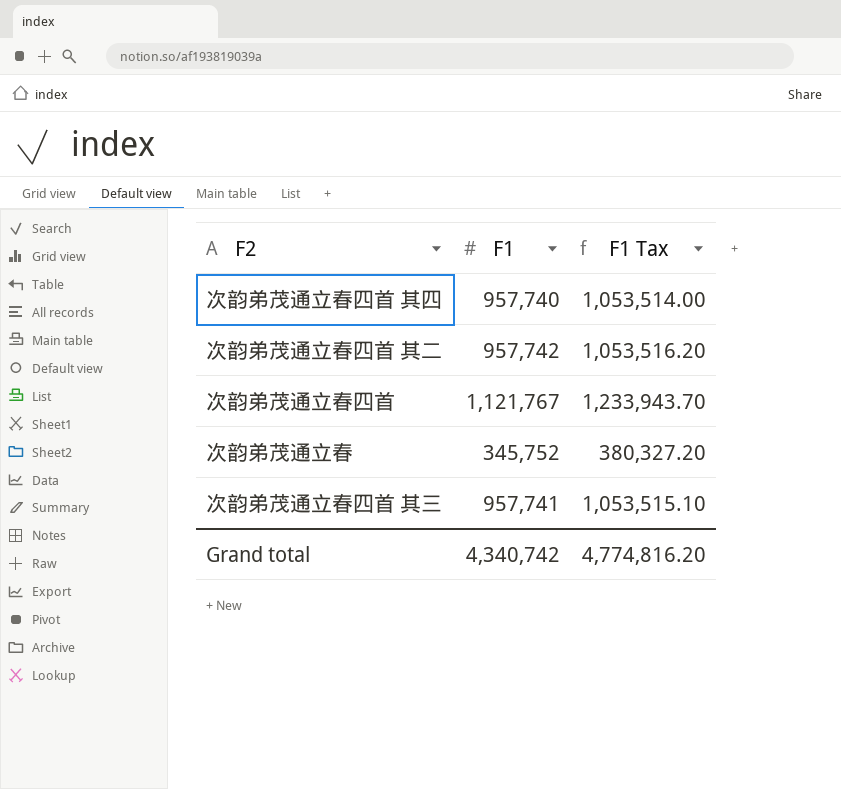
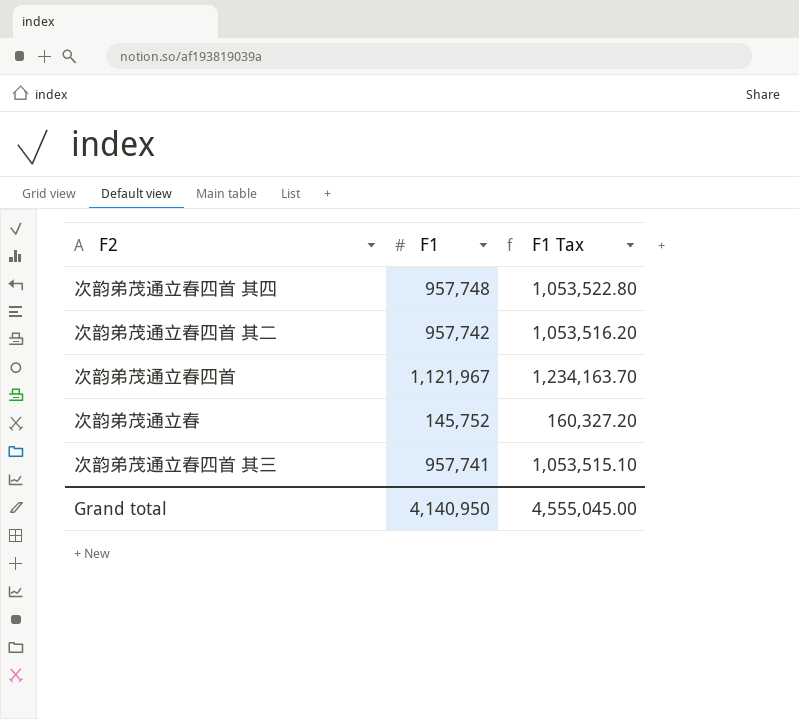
次韵弟茂通立春四首 其四 | F1: 957,740 -> 957,748
次韵弟茂通立春四首 其四 | F1 Tax: 1,053,514.00 -> 1,053,522.80
次韵弟茂通立春四首 | F1: 1,121,767 -> 1,121,967
次韵弟茂通立春四首 | F1 Tax: 1,233,943.70 -> 1,234,163.70
次韵弟茂通立春 | F1: 345,752 -> 145,752
次韵弟茂通立春 | F1 Tax: 380,327.20 -> 160,327.20
Grand total | F1: 4,340,742 -> 4,140,950
Grand total | F1 Tax: 4,774,816.20 -> 4,555,045.00

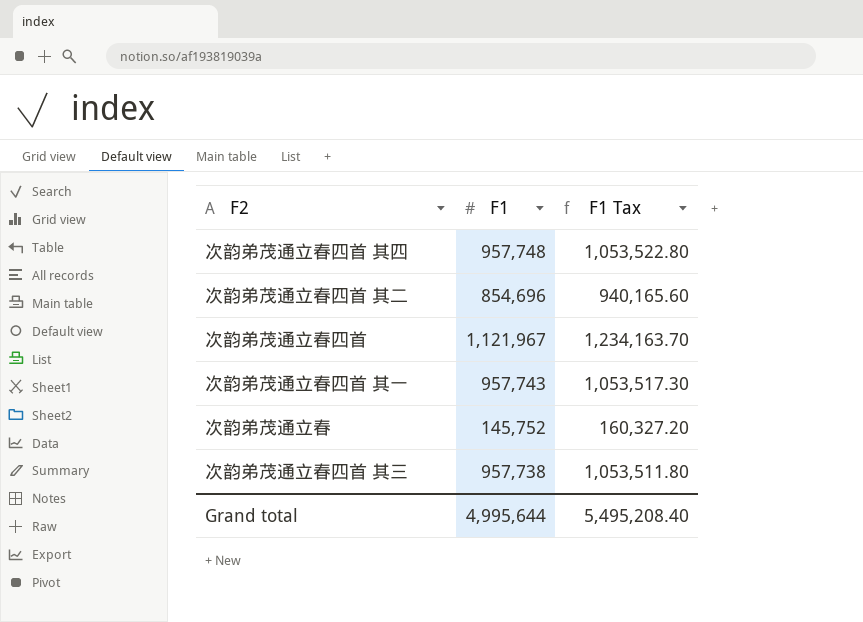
次韵弟茂通立春四首 其二 | F1: 957,742 -> 854,696
次韵弟茂通立春四首 其二 | F1 Tax: 1,053,516.20 -> 940,165.60
row 次韵弟茂通立春四首 其一: none -> 957,743 | 1,053,517.30
次韵弟茂通立春四首 其三 | F1: 957,741 -> 957,738
次韵弟茂通立春四首 其三 | F1 Tax: 1,053,515.10 -> 1,053,511.80
Grand total | F1: 4,140,950 -> 4,995,644
Grand total | F1 Tax: 4,555,045.00 -> 5,495,208.40

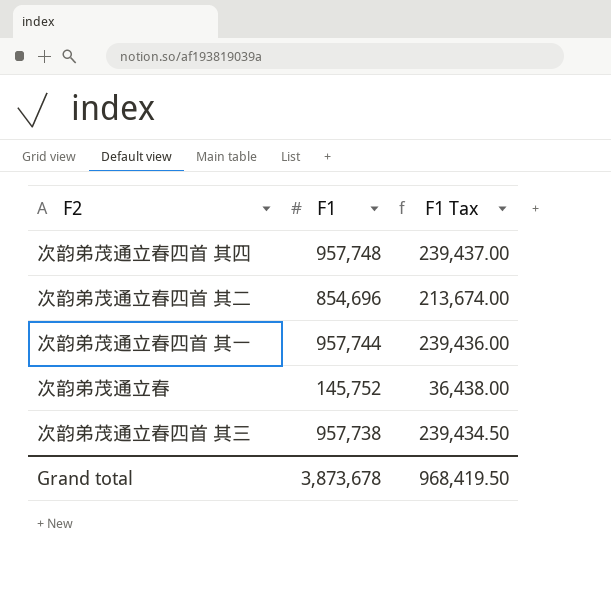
column F1 Tax | formula: [F1] * 1.1 -> [F1] * 0.25
row 次韵弟茂通立春四首: 1,121,967 | 1,234,163.70 -> none
次韵弟茂通立春四首 其一 | F1: 957,743 -> 957,744
Grand total | F1: 4,995,644 -> 3,873,678
Grand total | F1 Tax: 5,495,208.40 -> 968,419.50

